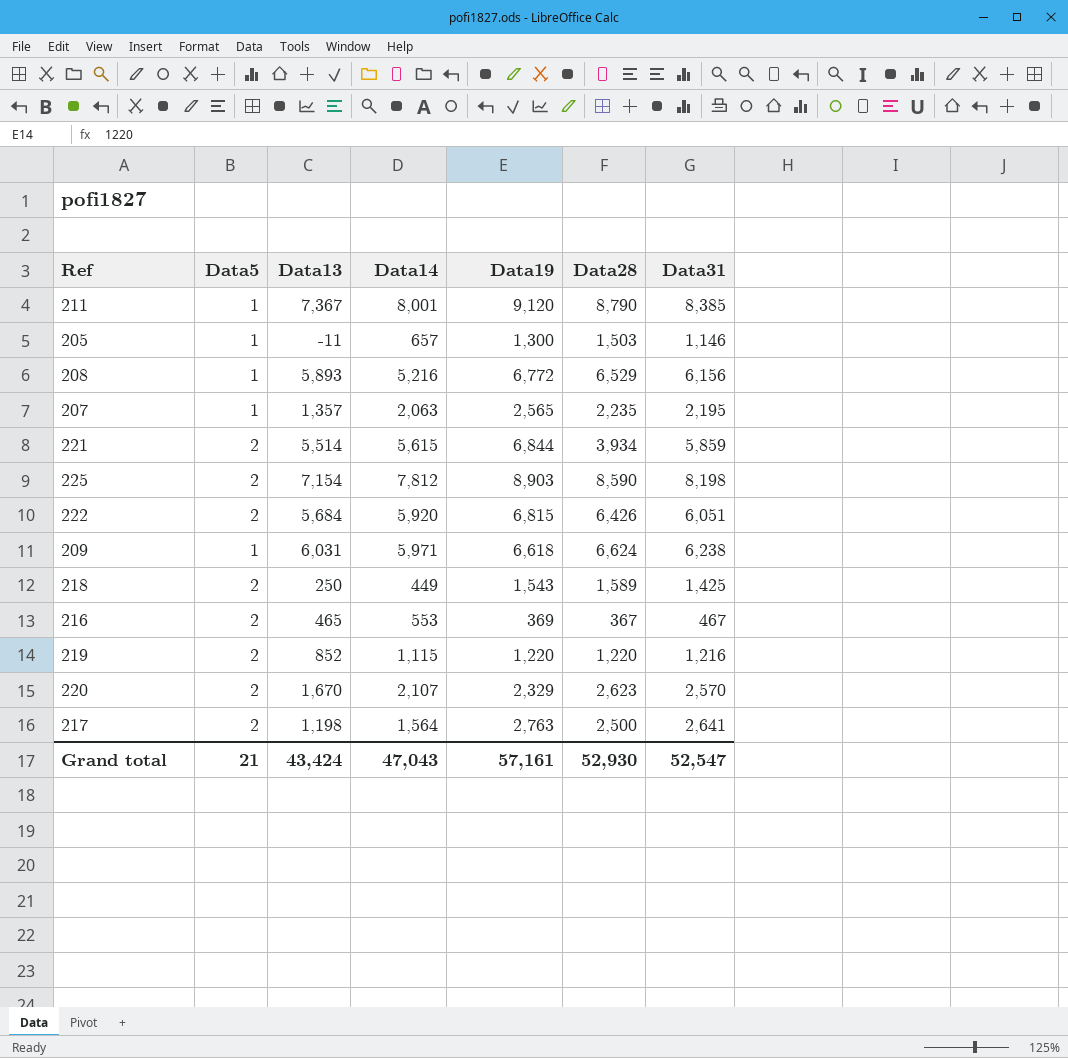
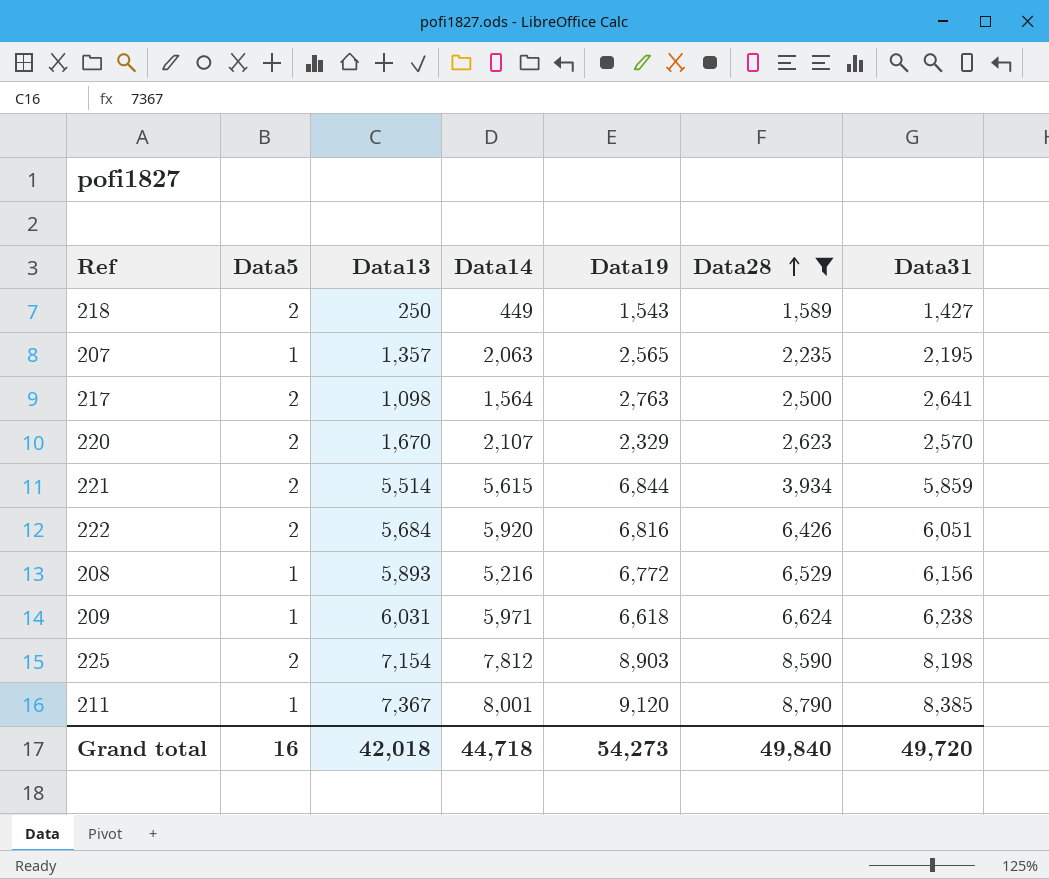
filter: none -> Data28 >= 1,589
row order: none -> Data28 ascending
218 | Data31: 1,425 -> 1,427
217 | Data13: 1,198 -> 1,098
222 | Data19: 6,815 -> 6,816
Grand total | Data5: 21 -> 16
Grand total | Data13: 43,424 -> 42,018
Grand total | Data14: 47,043 -> 44,718
Grand total | Data19: 57,161 -> 54,273
Grand total | Data28: 52,930 -> 49,840
Grand total | Data31: 52,547 -> 49,720

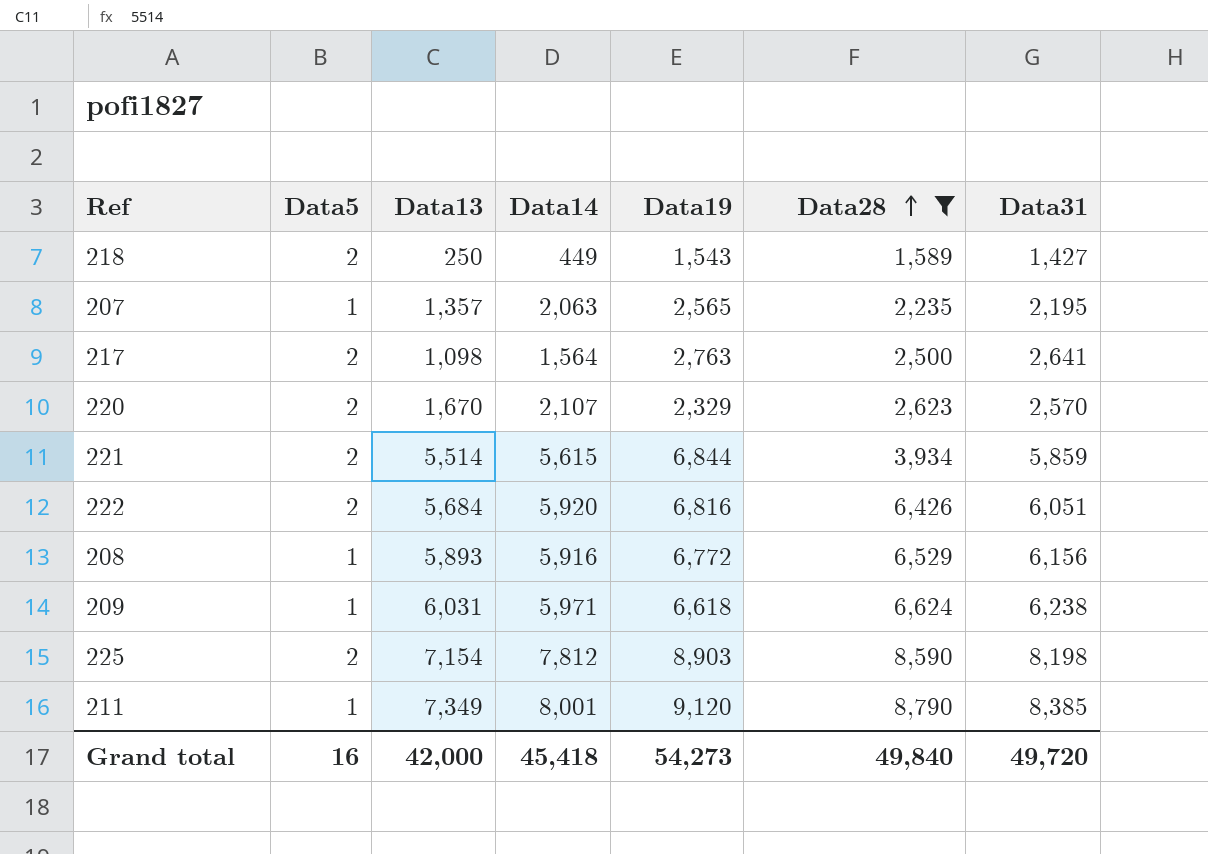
208 | Data14: 5,216 -> 5,916
211 | Data13: 7,367 -> 7,349
Grand total | Data13: 42,018 -> 42,000
Grand total | Data14: 44,718 -> 45,418

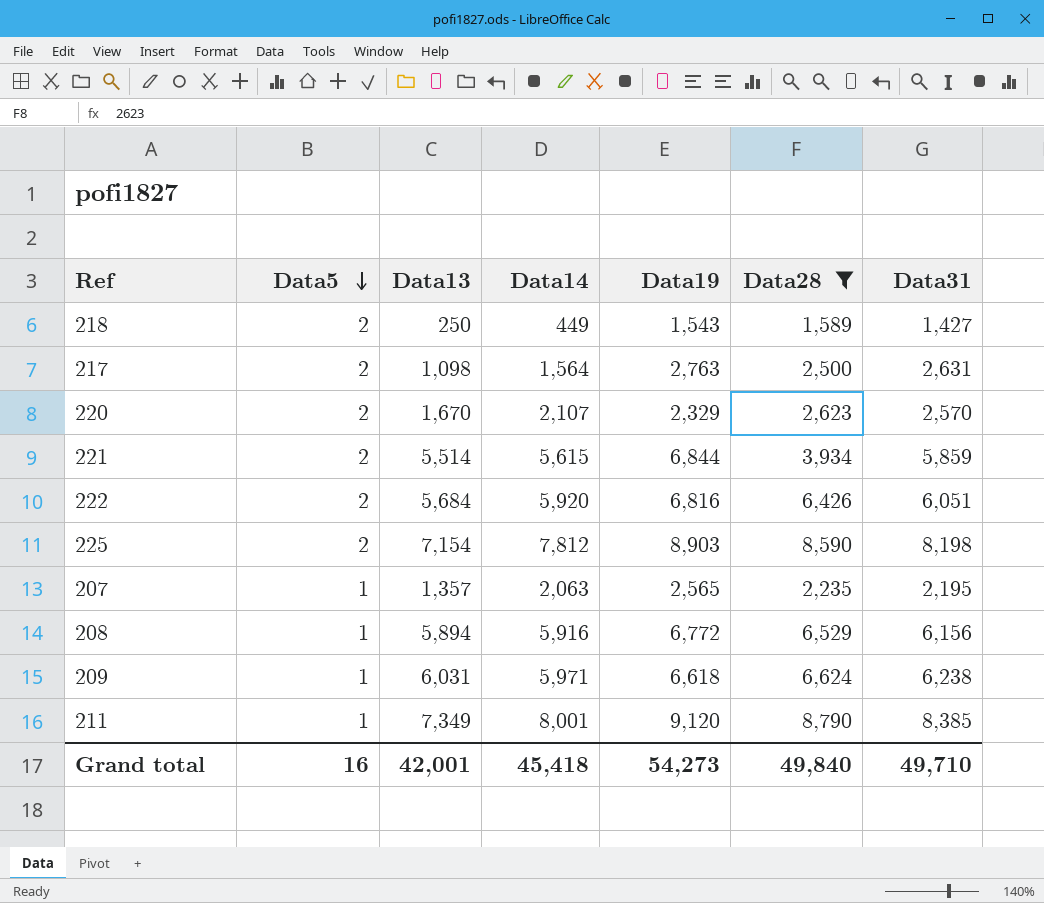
row order: Data28 ascending -> Data5 descending
217 | Data31: 2,641 -> 2,631
208 | Data13: 5,893 -> 5,894
Grand total | Data13: 42,000 -> 42,001
Grand total | Data31: 49,720 -> 49,710

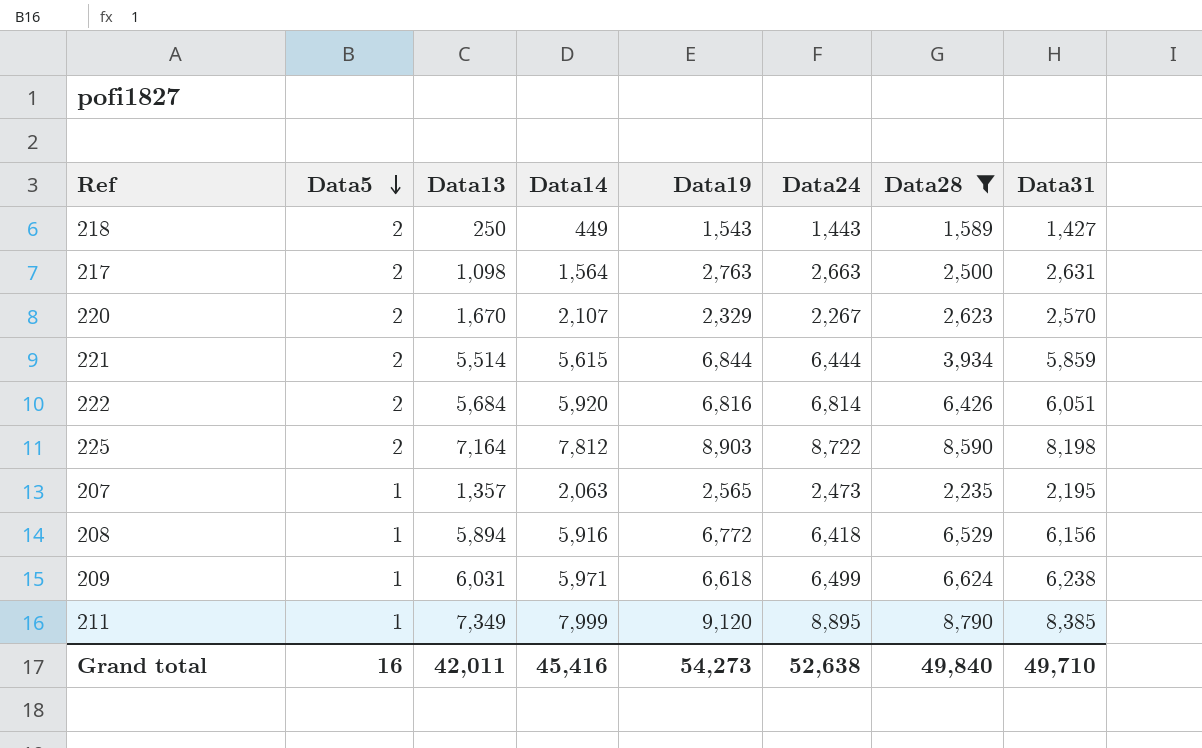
column Data24 | position: none -> 6
225 | Data13: 7,154 -> 7,164
211 | Data14: 8,001 -> 7,999
Grand total | Data13: 42,001 -> 42,011
Grand total | Data14: 45,418 -> 45,416

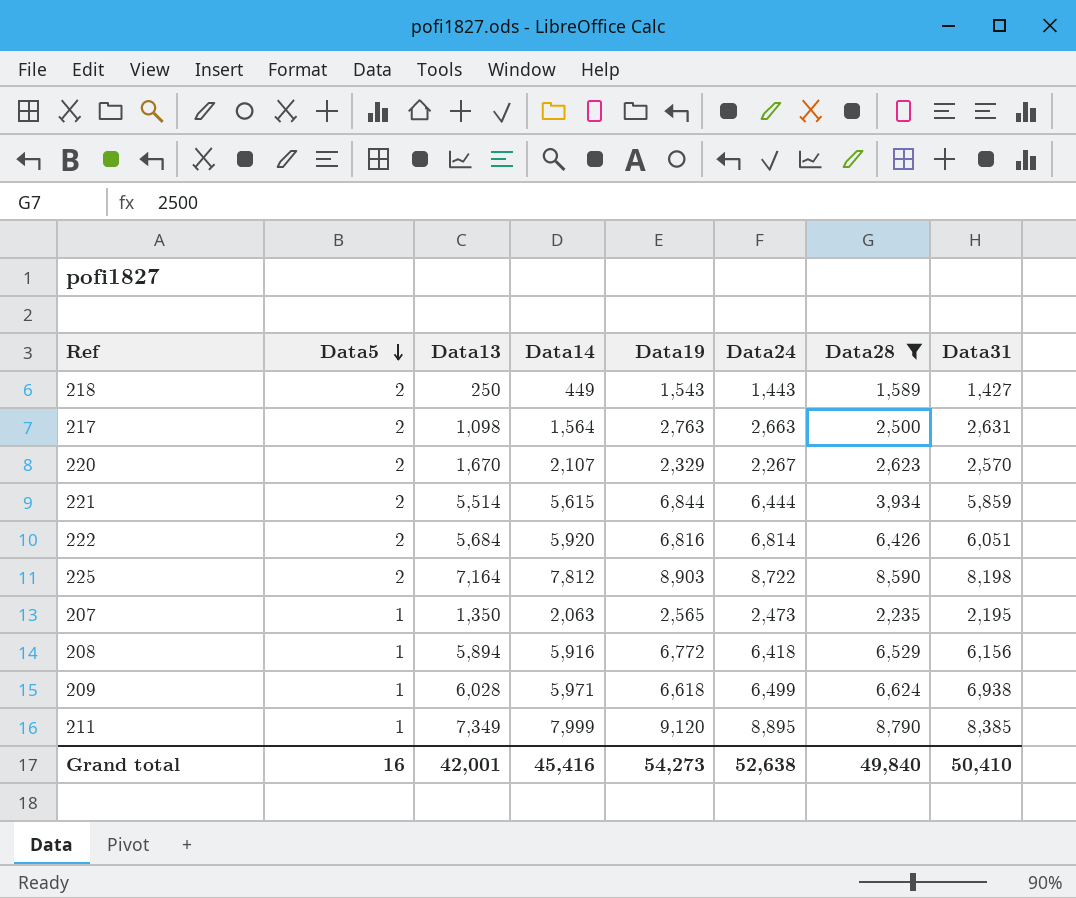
207 | Data13: 1,357 -> 1,350
209 | Data13: 6,031 -> 6,028
209 | Data31: 6,238 -> 6,938
Grand total | Data13: 42,011 -> 42,001
Grand total | Data31: 49,710 -> 50,410

